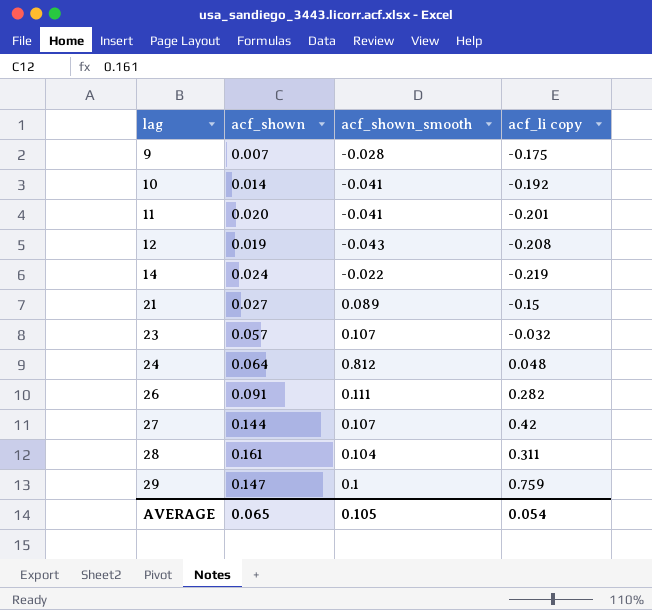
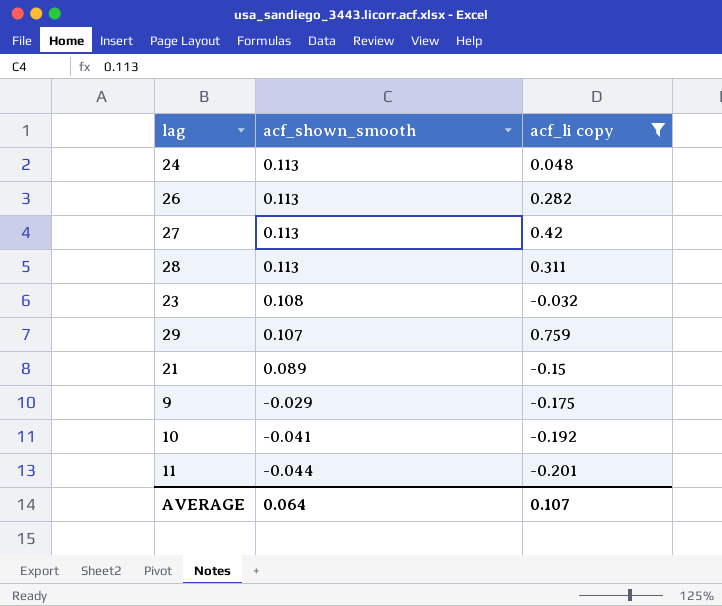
filter: none -> acf_li copy >= -0.201
row order: lag ascending -> acf_shown_smooth descending
column acf_shown | position: 2 -> none
24 | acf_shown_smooth: 0.812 -> 0.113
26 | acf_shown_smooth: 0.111 -> 0.113
27 | acf_shown_smooth: 0.107 -> 0.113
28 | acf_shown_smooth: 0.104 -> 0.113
23 | acf_shown_smooth: 0.107 -> 0.108
29 | acf_shown_smooth: 0.1 -> 0.107
9 | acf_shown_smooth: -0.028 -> -0.029
11 | acf_shown_smooth: -0.041 -> -0.044
AVERAGE | acf_shown_smooth: 0.105 -> 0.064
AVERAGE | acf_li copy: 0.054 -> 0.107

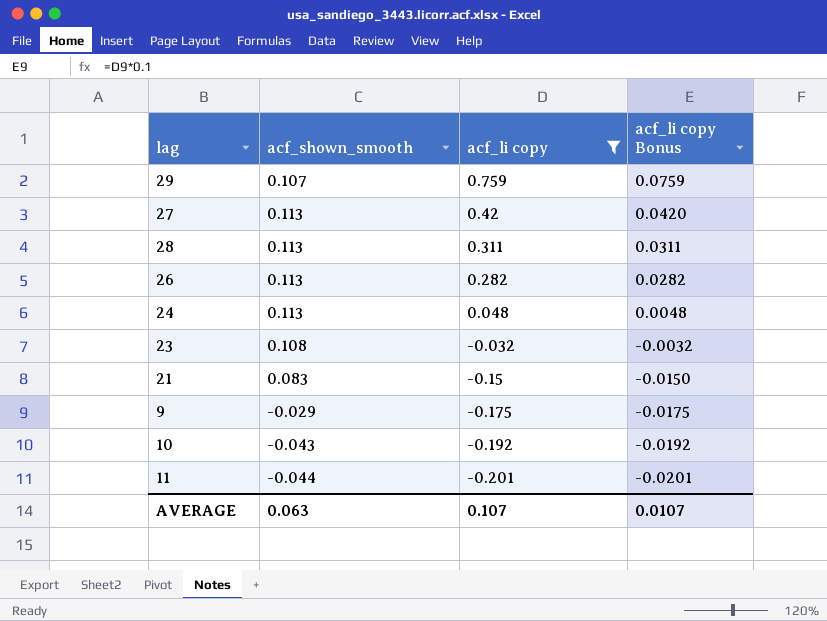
row order: acf_shown_smooth descending -> acf_li copy descending
column acf_li copy Bonus | formula: none -> [acf_li copy] * 0.1
21 | acf_shown_smooth: 0.089 -> 0.083
10 | acf_shown_smooth: -0.041 -> -0.043
AVERAGE | acf_shown_smooth: 0.064 -> 0.063

